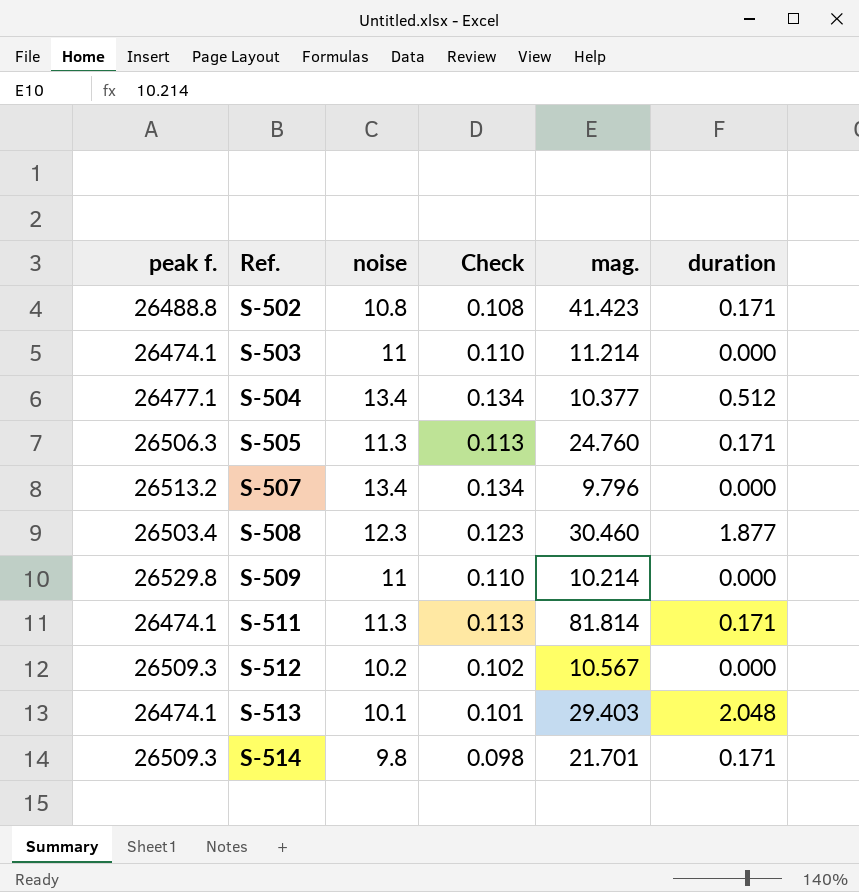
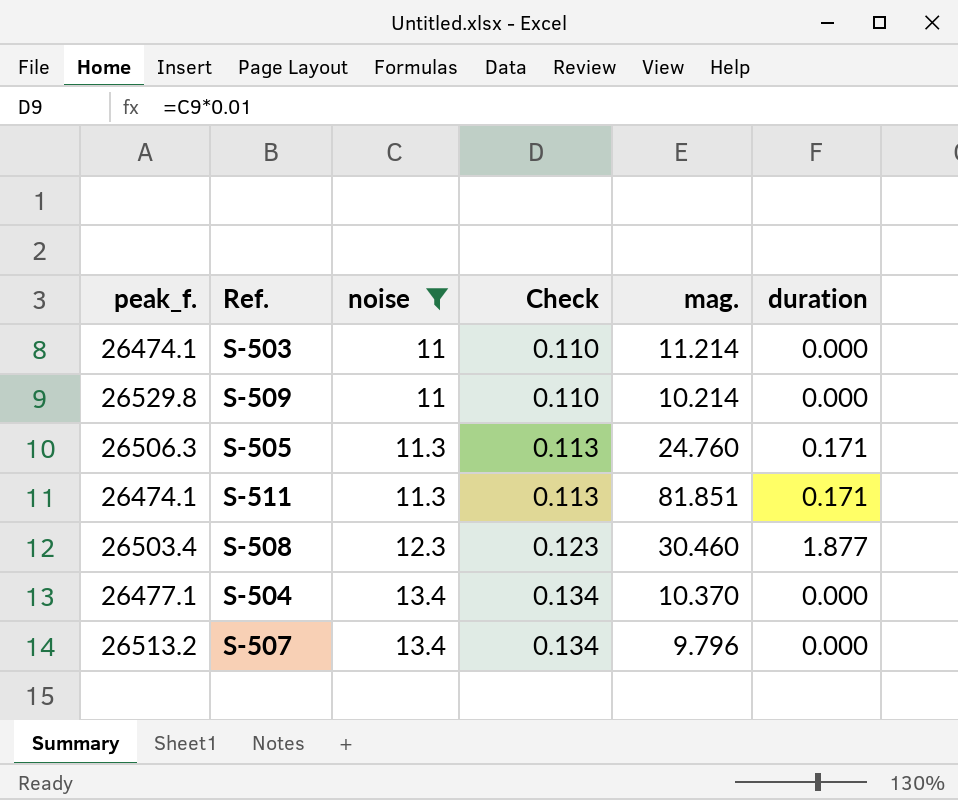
filter: none -> noise >= 11
row order: Ref. ascending -> noise ascending
column name: peak f. -> peak_f.
S-511 | mag.: 81.814 -> 81.851
S-504 | mag.: 10.377 -> 10.370
S-504 | duration: 0.512 -> 0.000

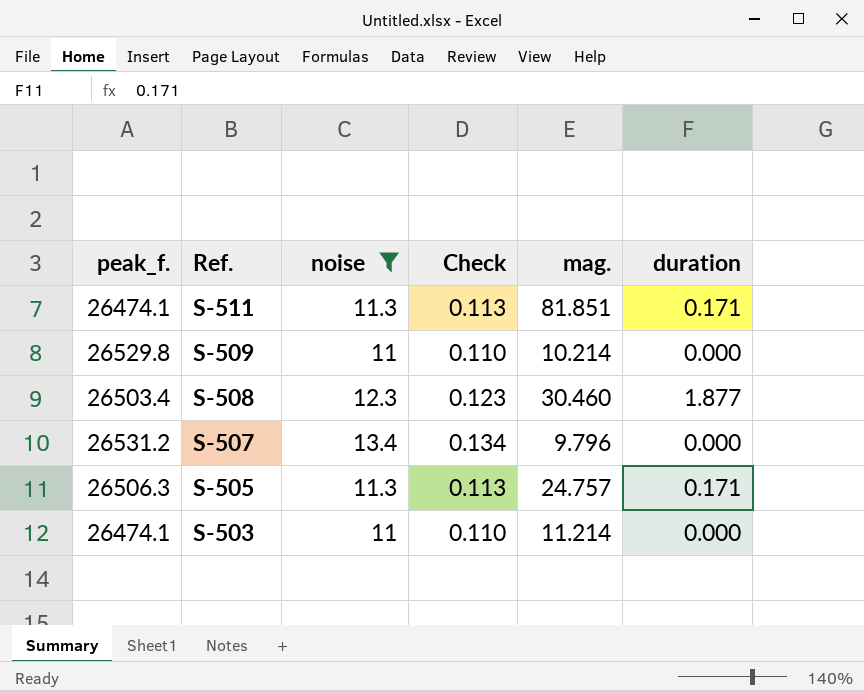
row order: noise ascending -> Ref. descending
row S-504: 26477.1 | 13.4 | 0.134 | 10.370 | 0.000 -> none
S-507 | peak_f.: 26513.2 -> 26531.2
S-505 | mag.: 24.760 -> 24.757

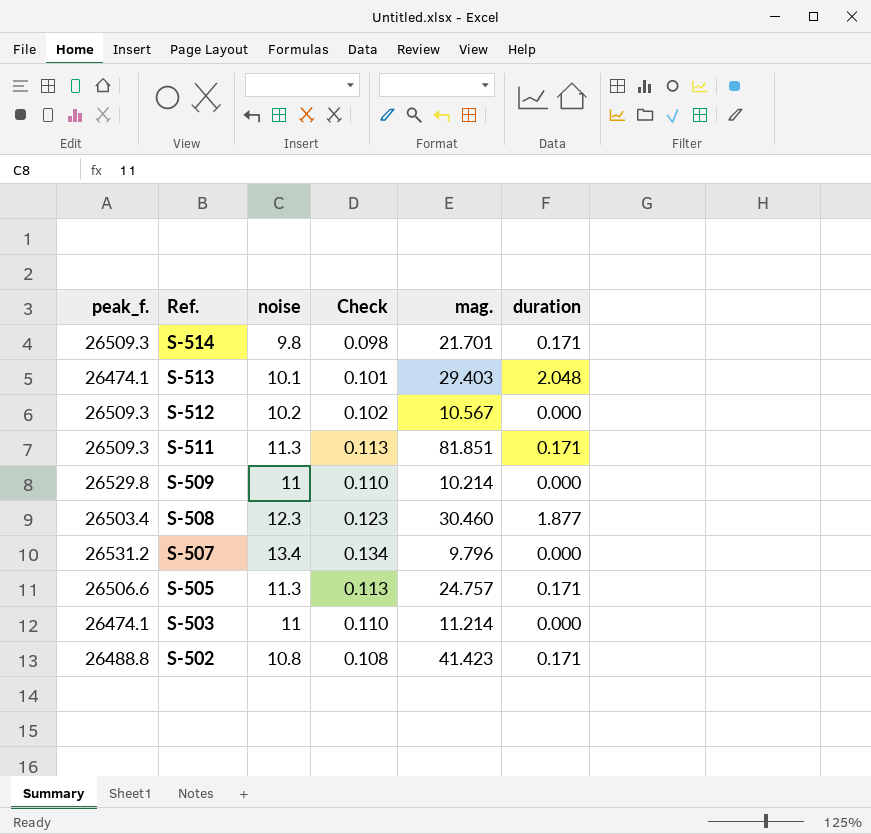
filter: noise >= 11 -> none
S-511 | peak_f.: 26474.1 -> 26509.3
S-505 | peak_f.: 26506.3 -> 26506.6

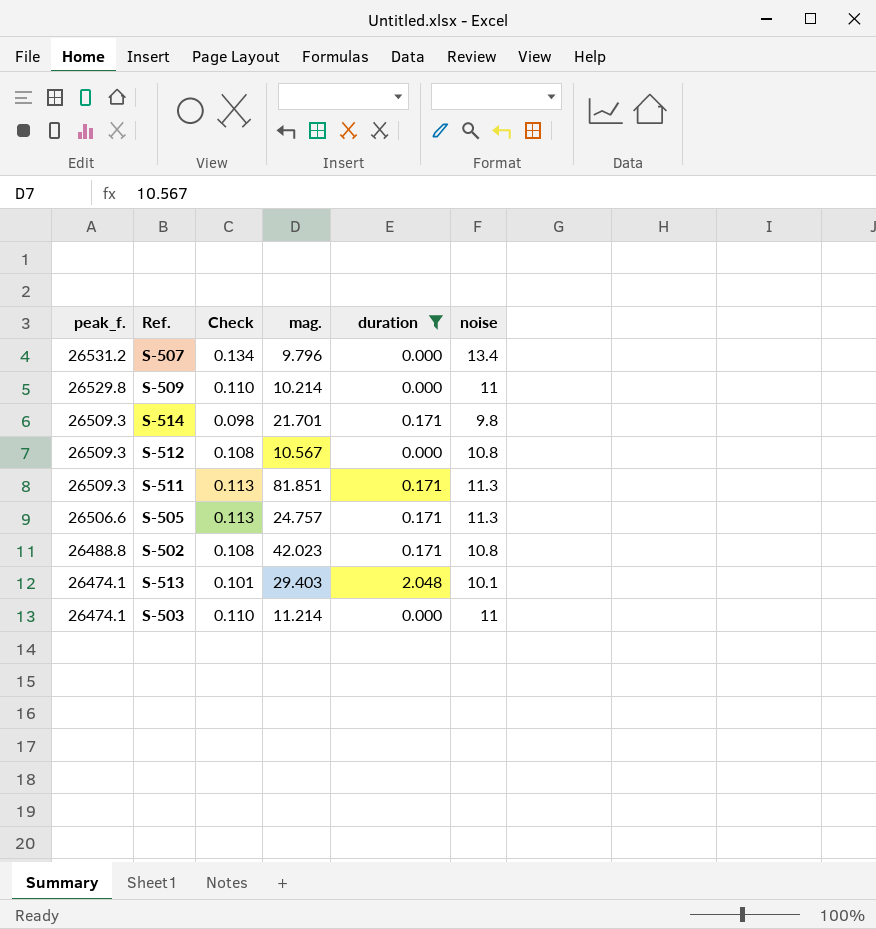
filter: none -> duration != 1.877
row order: Ref. descending -> peak_f. descending
column noise | position: 3 -> 6
S-512 | Check: 0.102 -> 0.108
S-512 | noise: 10.2 -> 10.8
S-502 | mag.: 41.423 -> 42.023

